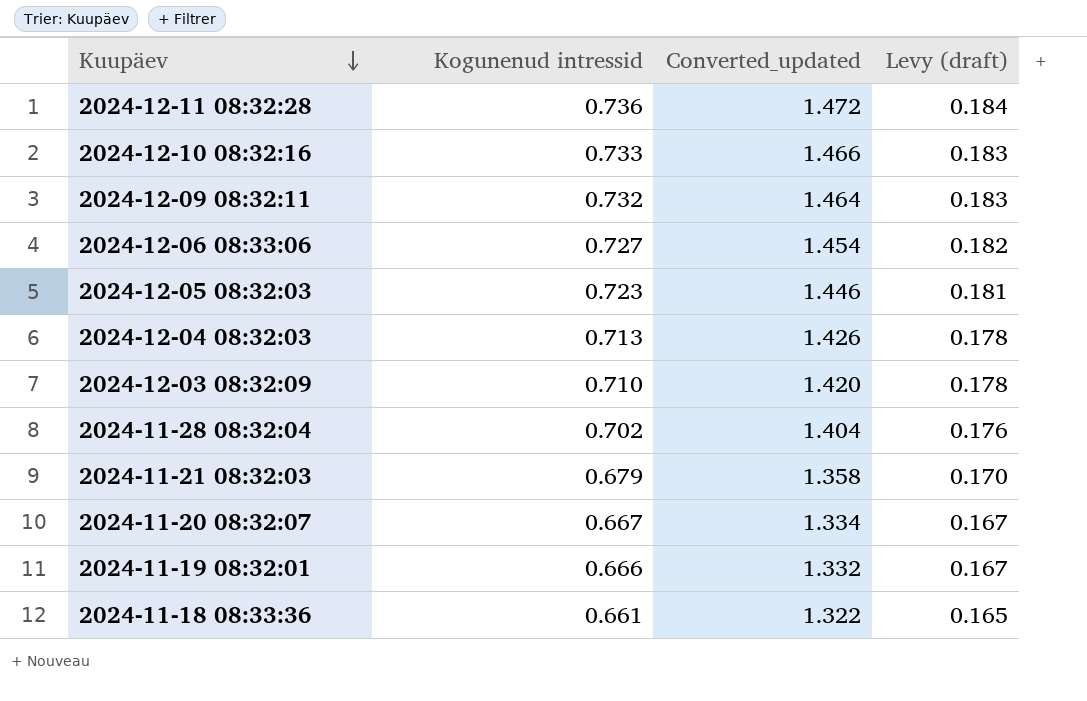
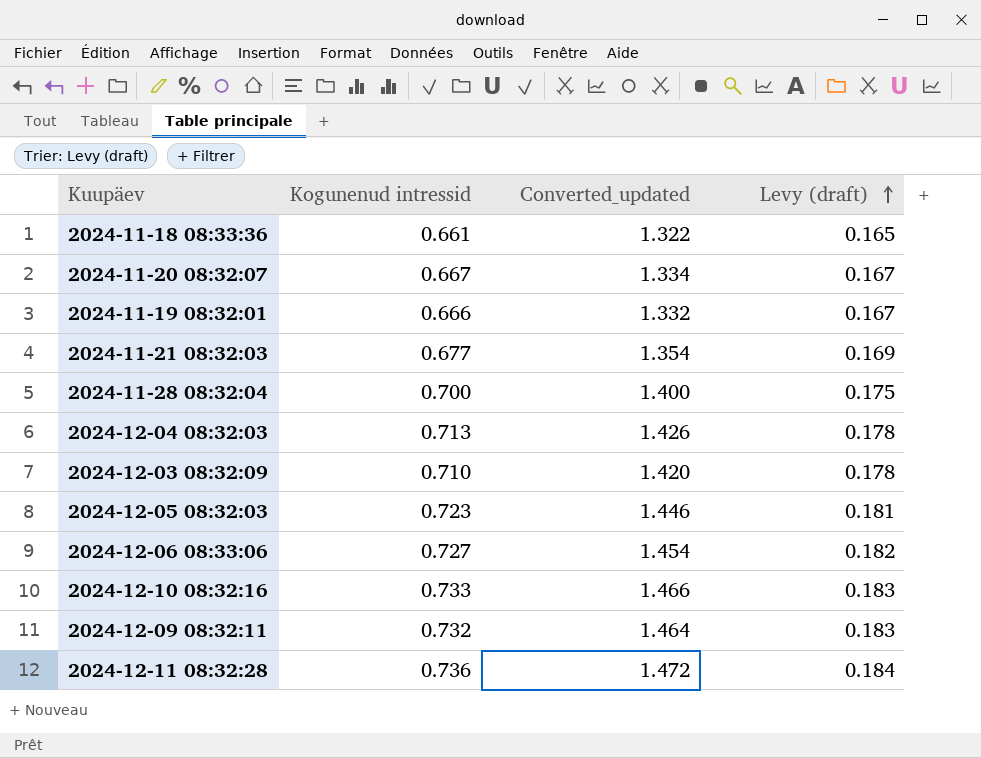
row order: Kuupäev descending -> Levy (draft) ascending
2024-11-21 08:32:03 | Kogunenud intressid: 0.679 -> 0.677
2024-11-21 08:32:03 | Converted_updated: 1.358 -> 1.354
2024-11-21 08:32:03 | Levy (draft): 0.170 -> 0.169
2024-11-28 08:32:04 | Kogunenud intressid: 0.702 -> 0.700
2024-11-28 08:32:04 | Converted_updated: 1.404 -> 1.400
2024-11-28 08:32:04 | Levy (draft): 0.176 -> 0.175

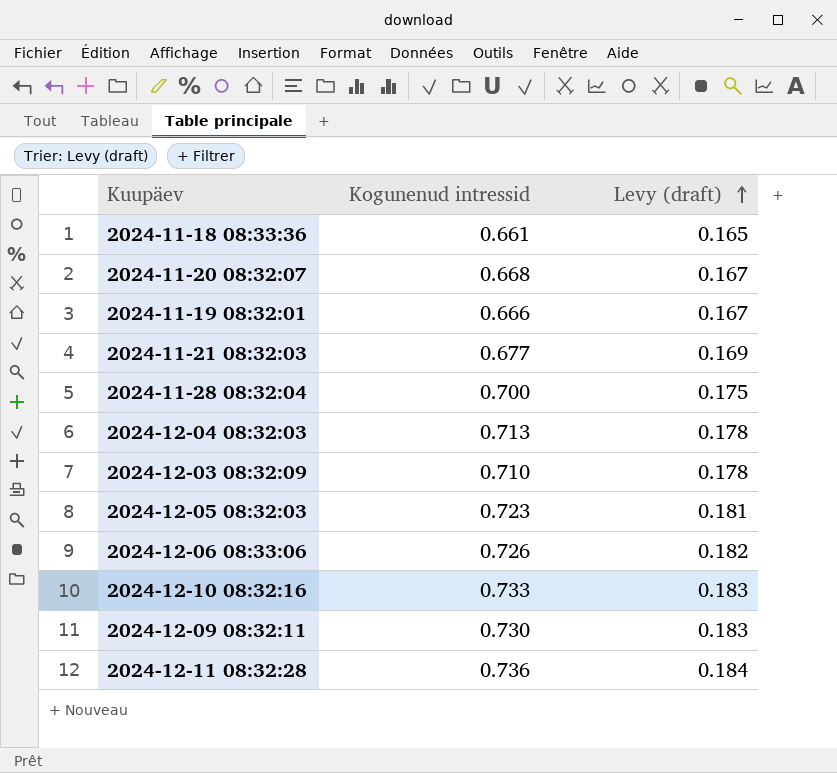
column Converted_updated | formula: [Kogunenud intressid] * 2 -> none
2024-11-20 08:32:07 | Kogunenud intressid: 0.667 -> 0.668
2024-12-06 08:33:06 | Kogunenud intressid: 0.727 -> 0.726
2024-12-09 08:32:11 | Kogunenud intressid: 0.732 -> 0.730

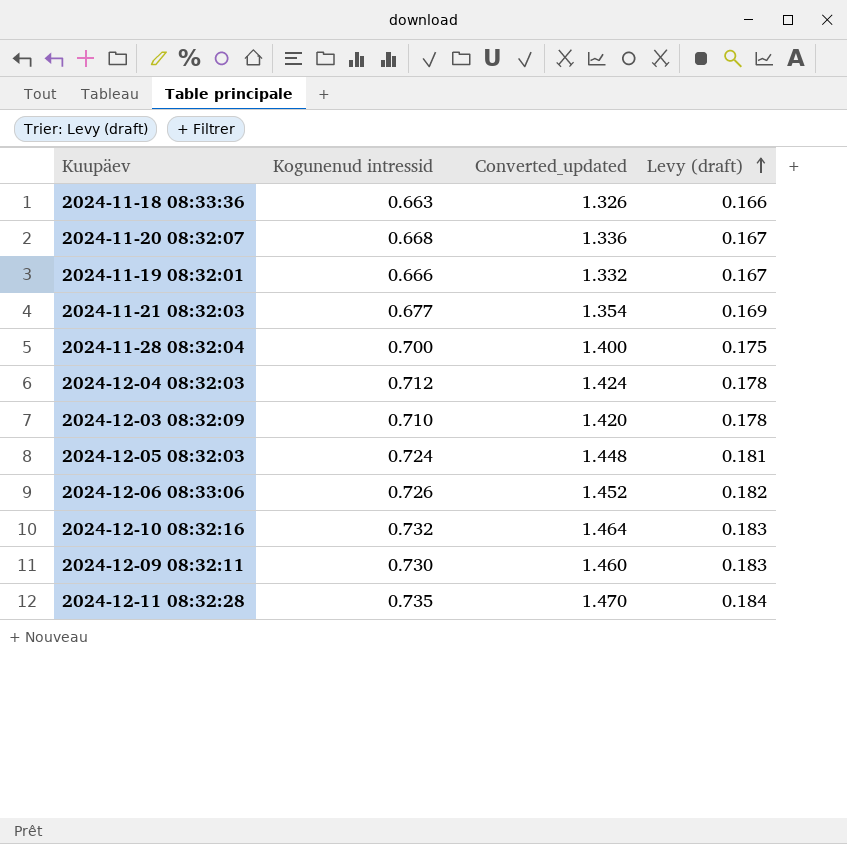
column Converted_updated | formula: none -> [Kogunenud intressid] * 2
2024-11-18 08:33:36 | Kogunenud intressid: 0.661 -> 0.663
2024-11-18 08:33:36 | Levy (draft): 0.165 -> 0.166
2024-12-04 08:32:03 | Kogunenud intressid: 0.713 -> 0.712
2024-12-05 08:32:03 | Kogunenud intressid: 0.723 -> 0.724
2024-12-10 08:32:16 | Kogunenud intressid: 0.733 -> 0.732
2024-12-11 08:32:28 | Kogunenud intressid: 0.736 -> 0.735

